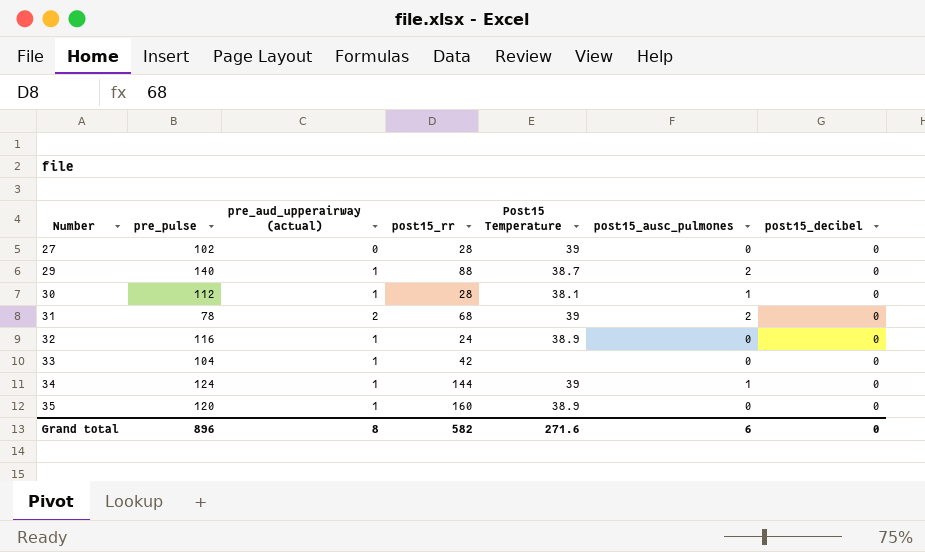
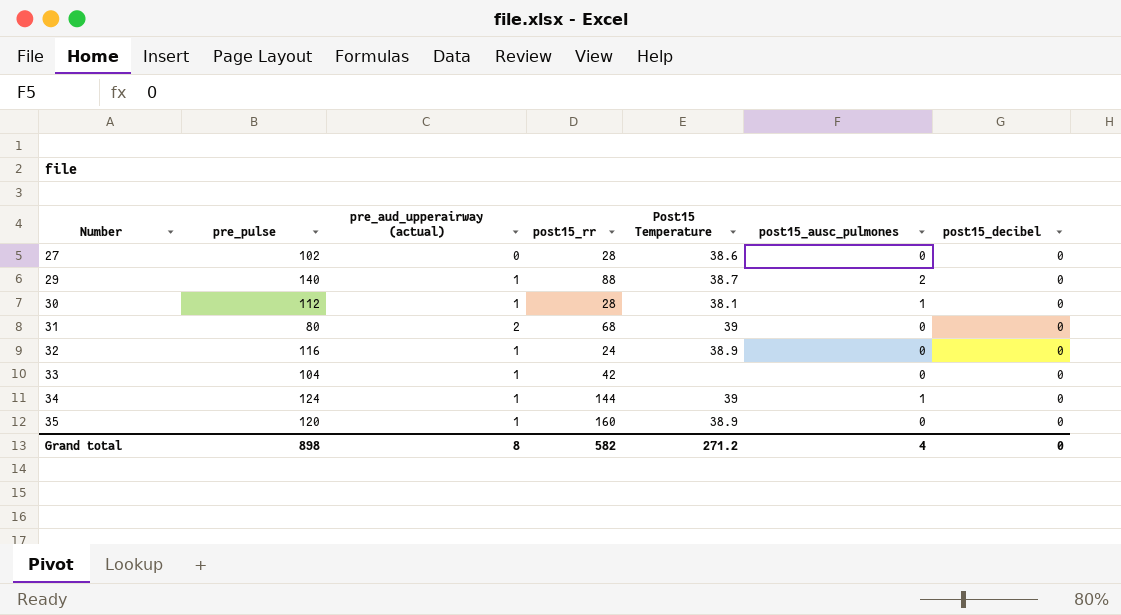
27 | Post15 Temperature: 39 -> 38.6
31 | pre_pulse: 78 -> 80
31 | post15_ausc_pulmones: 2 -> 0
Grand total | pre_pulse: 896 -> 898
Grand total | Post15 Temperature: 271.6 -> 271.2
Grand total | post15_ausc_pulmones: 6 -> 4

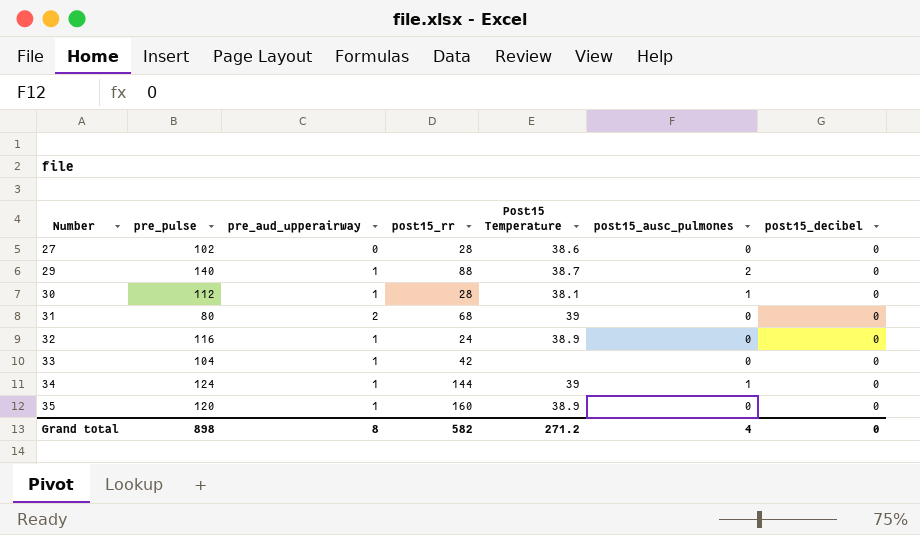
column name: pre_aud_upperairway (actual) -> pre_aud_upperairway

